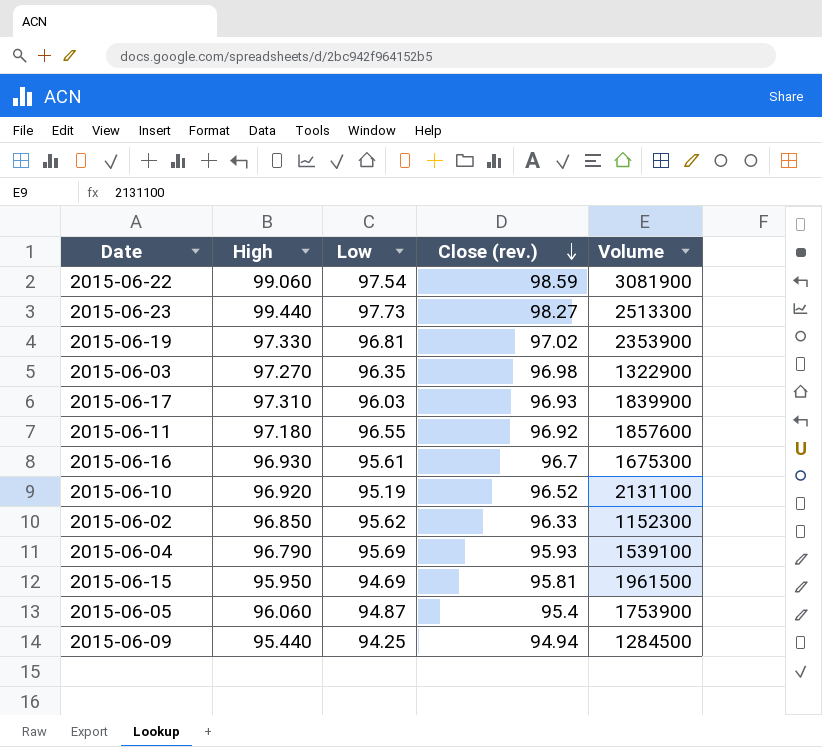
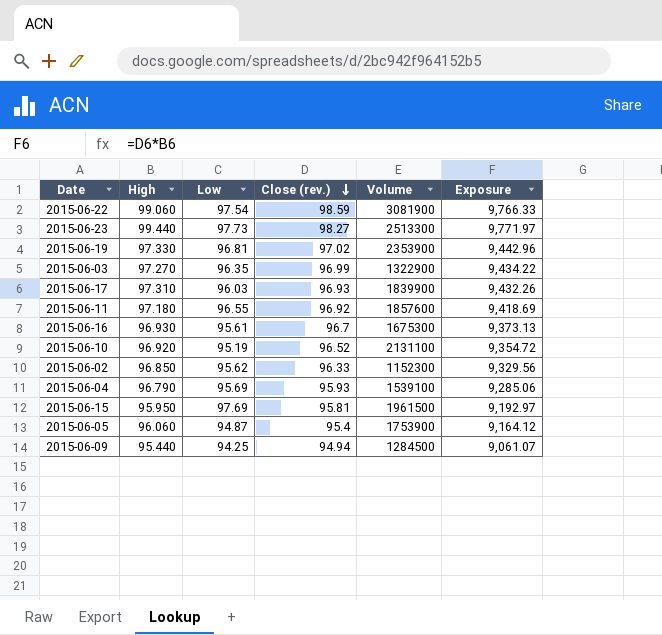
column Exposure | formula: none -> [High] * [Close (rev.)]
2015-06-03 | Close (rev.): 96.98 -> 96.99
2015-06-15 | Low: 94.69 -> 97.69

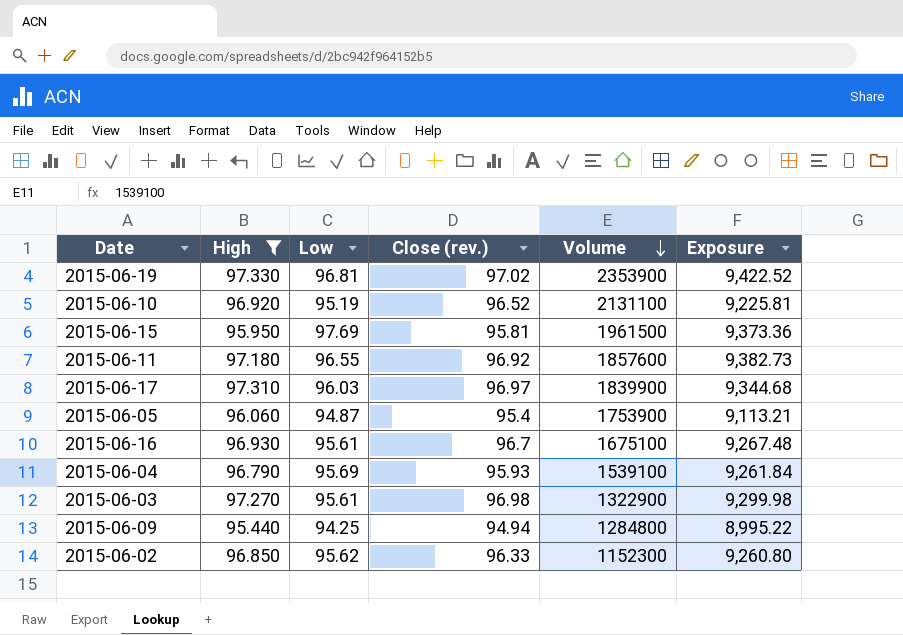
filter: none -> High <= 97.330
row order: Close (rev.) descending -> Volume descending
column Exposure | formula: [High] * [Close (rev.)] -> [High] * [Low]
2015-06-17 | Close (rev.): 96.93 -> 96.97
2015-06-16 | Volume: 1675300 -> 1675100
2015-06-03 | Low: 96.35 -> 95.61
2015-06-03 | Close (rev.): 96.99 -> 96.98
2015-06-09 | Volume: 1284500 -> 1284800

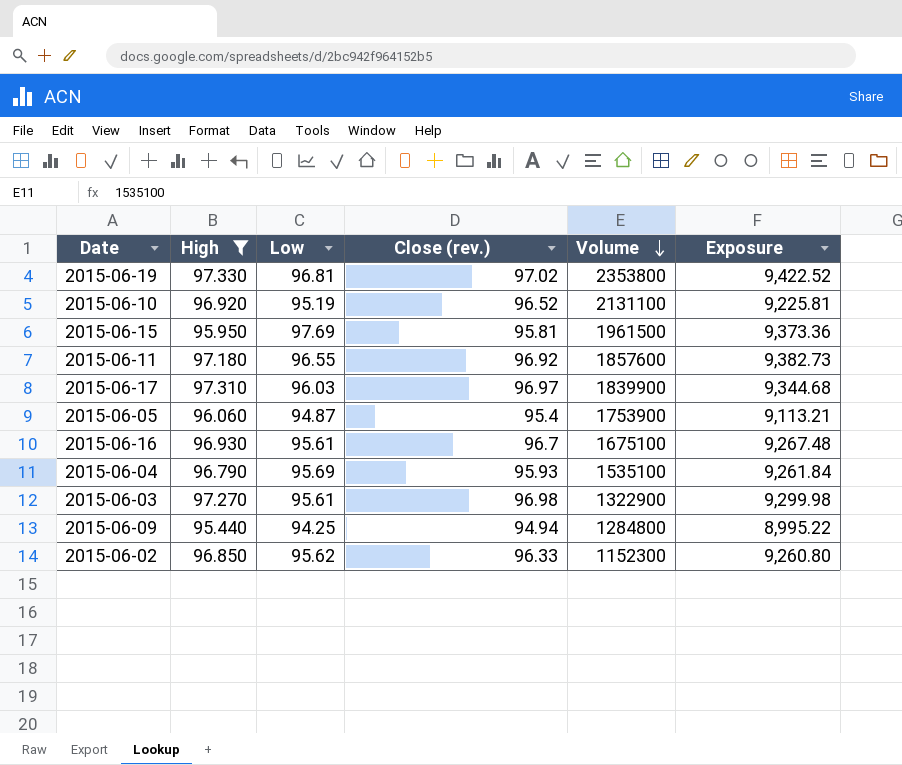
2015-06-19 | Volume: 2353900 -> 2353800
2015-06-04 | Volume: 1539100 -> 1535100

